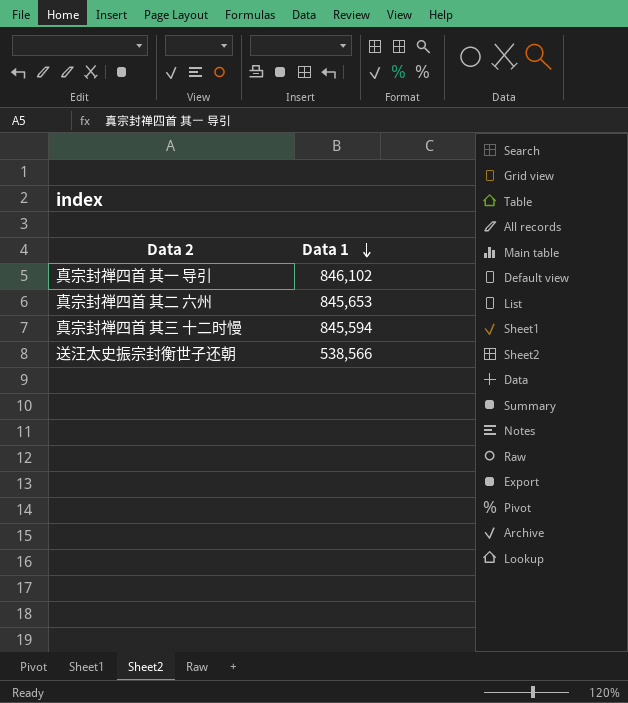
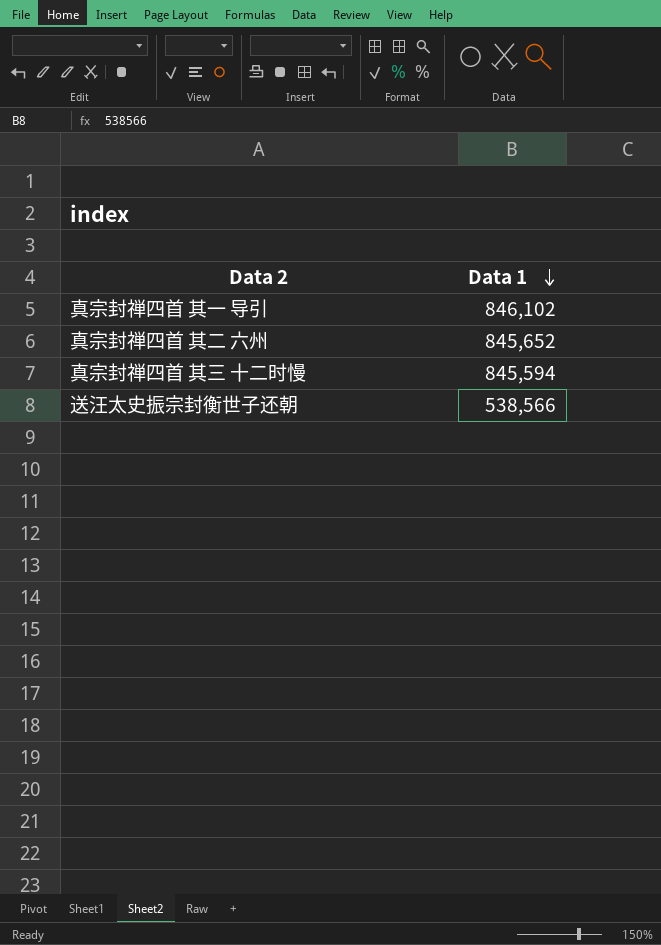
真宗封禅四首 其二 六州 | Data 1: 845,653 -> 845,652

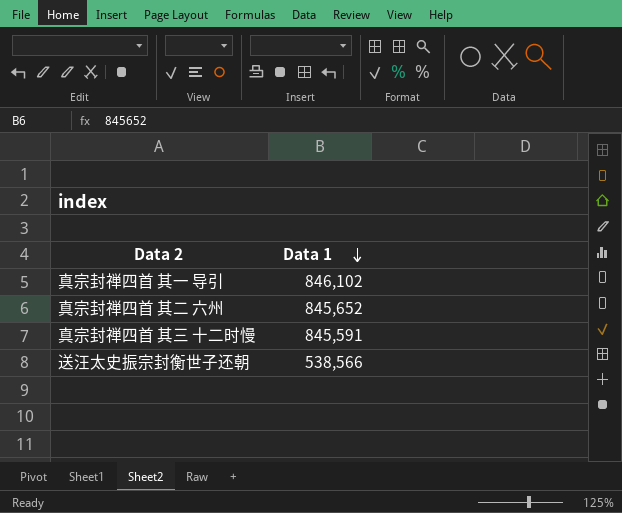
真宗封禅四首 其三 十二时慢 | Data 1: 845,594 -> 845,591

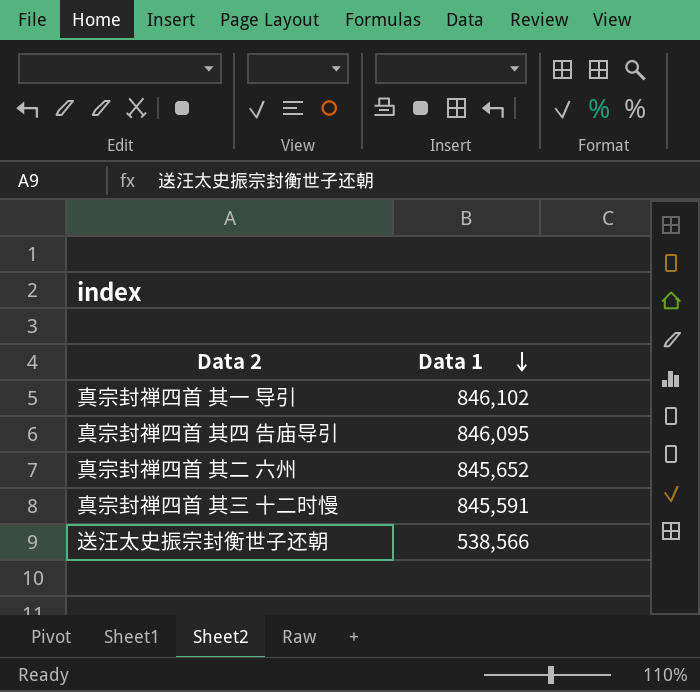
row 真宗封禅四首 其四 告庙导引: none -> 846,095

